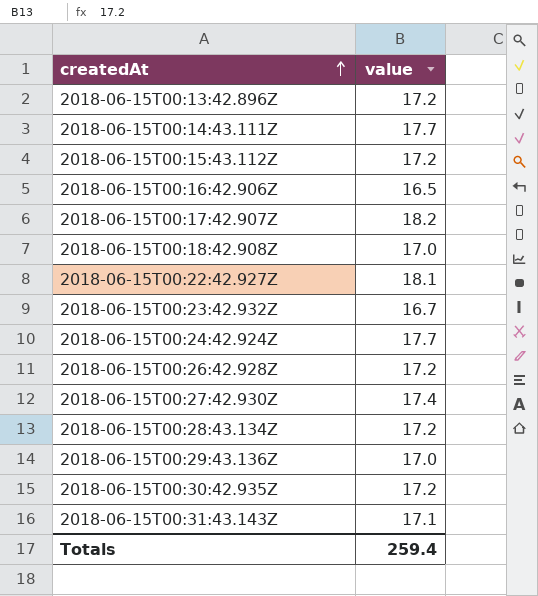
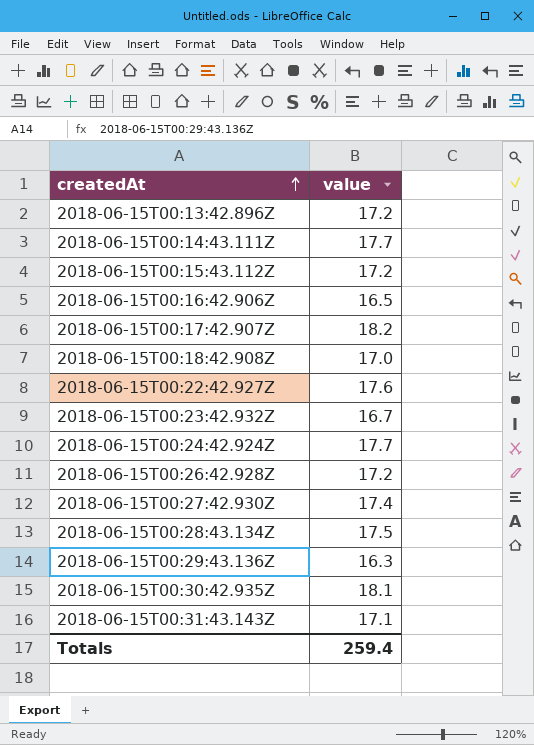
2018-06-15T00:22:42.927Z | value: 18.1 -> 17.6
2018-06-15T00:28:43.134Z | value: 17.2 -> 17.5
2018-06-15T00:29:43.136Z | value: 17.0 -> 16.3
2018-06-15T00:30:42.935Z | value: 17.2 -> 18.1

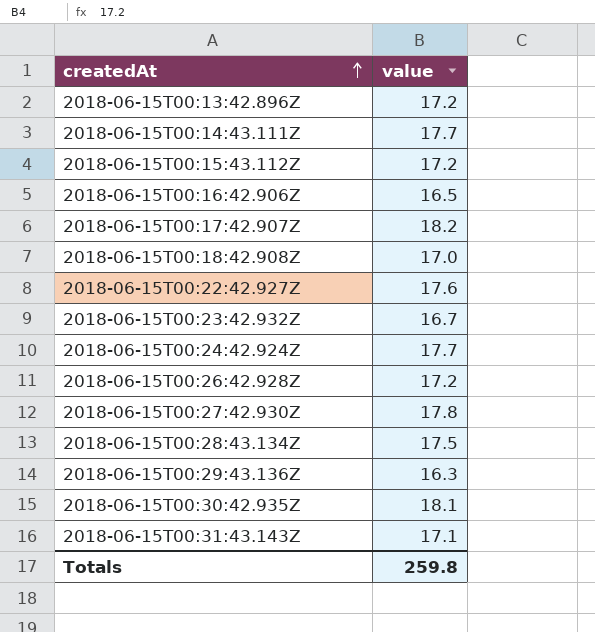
2018-06-15T00:27:42.930Z | value: 17.4 -> 17.8
Totals | value: 259.4 -> 259.8

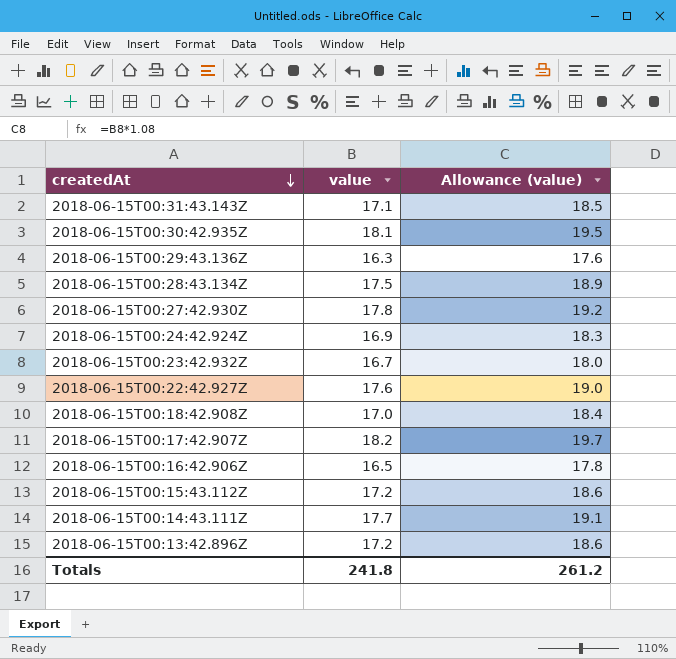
row order: createdAt ascending -> createdAt descending
column Allowance (value) | formula: none -> [value] * 1.08
row 2018-06-15T00:26:42.928Z: 17.2 -> none
2018-06-15T00:24:42.924Z | value: 17.7 -> 16.9
Totals | value: 259.8 -> 241.8

